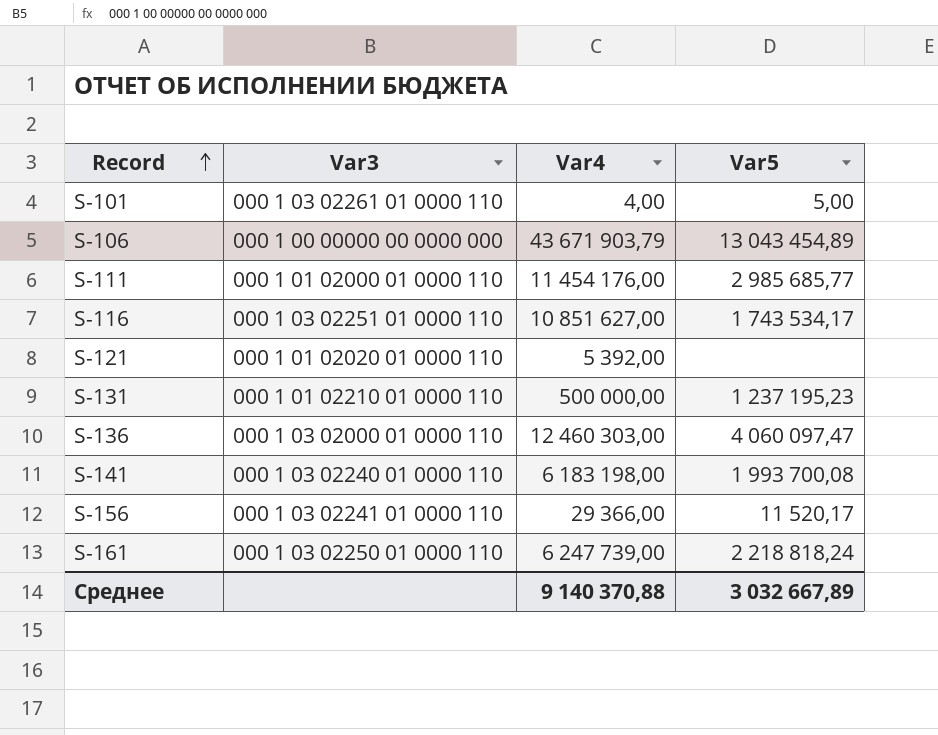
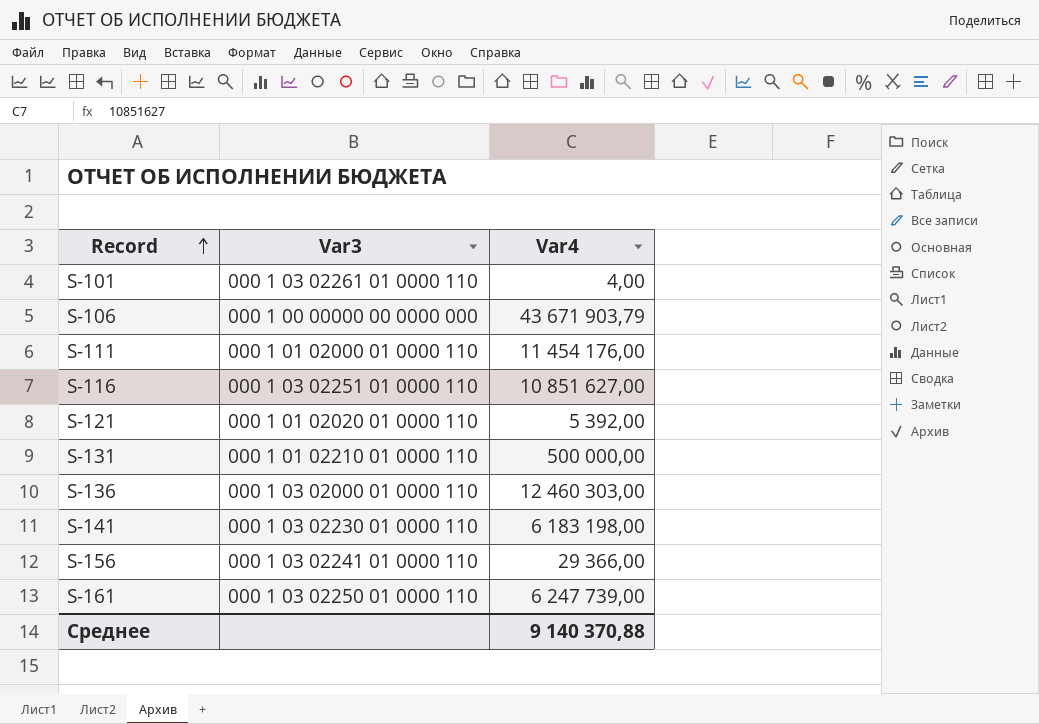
column Var5 | position: 4 -> none
S-141 | Var3: 000 1 03 02240 01 0000 110 -> 000 1 03 02230 01 0000 110

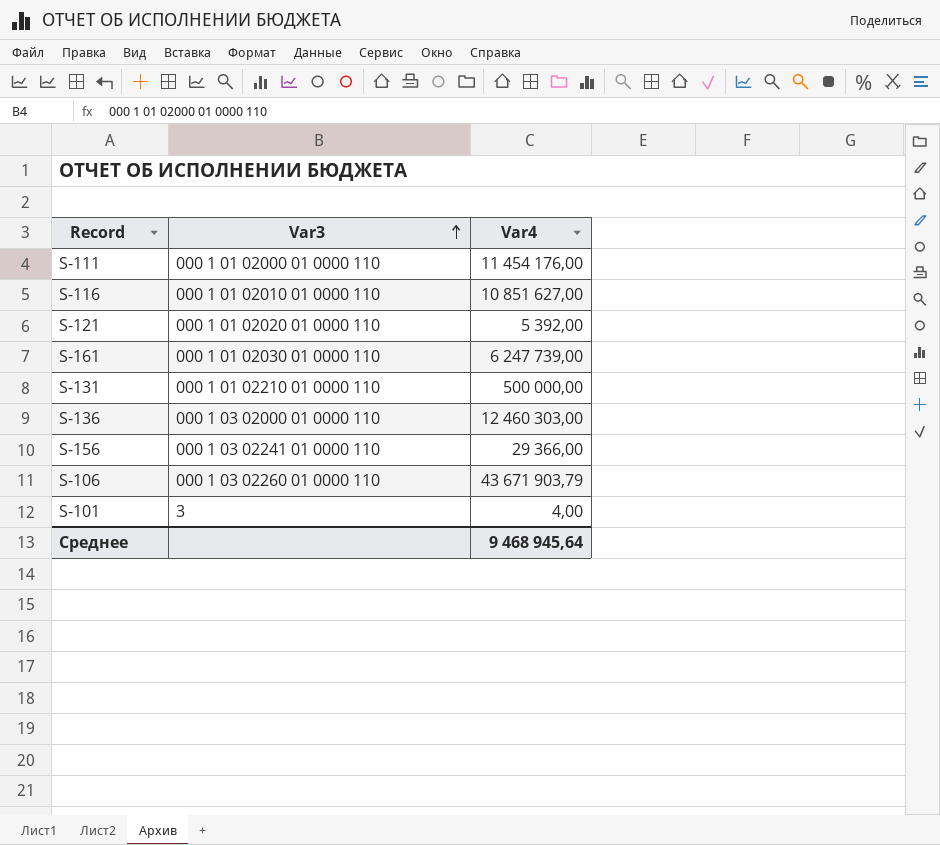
row order: Record ascending -> Var3 ascending
row S-141: 000 1 03 02230 01 0000 110 | 6 183 198,00 -> none
S-116 | Var3: 000 1 03 02251 01 0000 110 -> 000 1 01 02010 01 0000 110
S-161 | Var3: 000 1 03 02250 01 0000 110 -> 000 1 01 02030 01 0000 110
S-106 | Var3: 000 1 00 00000 00 0000 000 -> 000 1 03 02260 01 0000 110
S-101 | Var3: 000 1 03 02261 01 0000 110 -> 3
Среднее | Var4: 9 140 370,88 -> 9 468 945,64

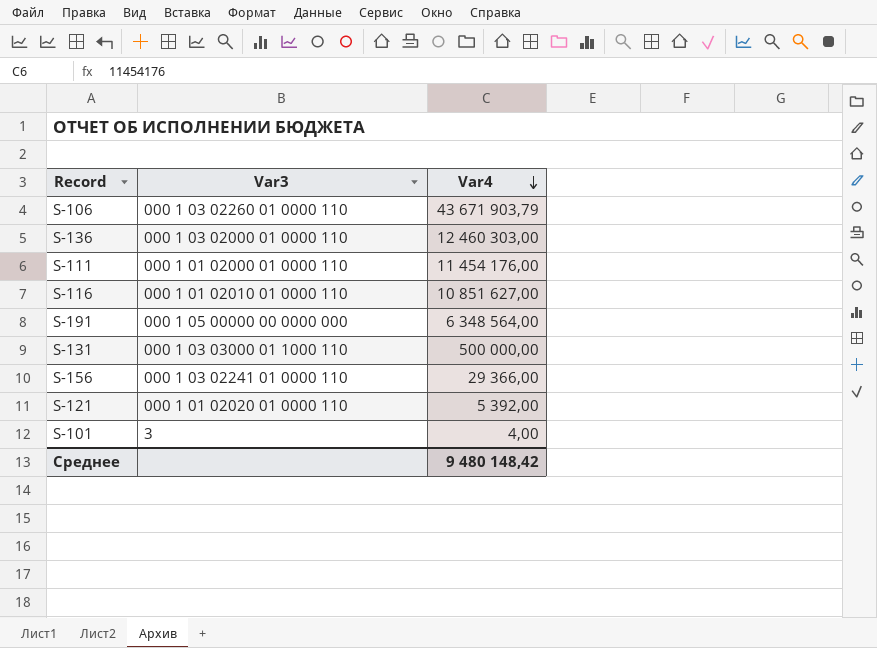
row order: Var3 ascending -> Var4 descending
row S-161: 000 1 01 02030 01 0000 110 | 6 247 739,00 -> none
row S-191: none -> 000 1 05 00000 00 0000 000 | 6 348 564,00
S-131 | Var3: 000 1 01 02210 01 0000 110 -> 000 1 03 03000 01 1000 110
Среднее | Var4: 9 468 945,64 -> 9 480 148,42

